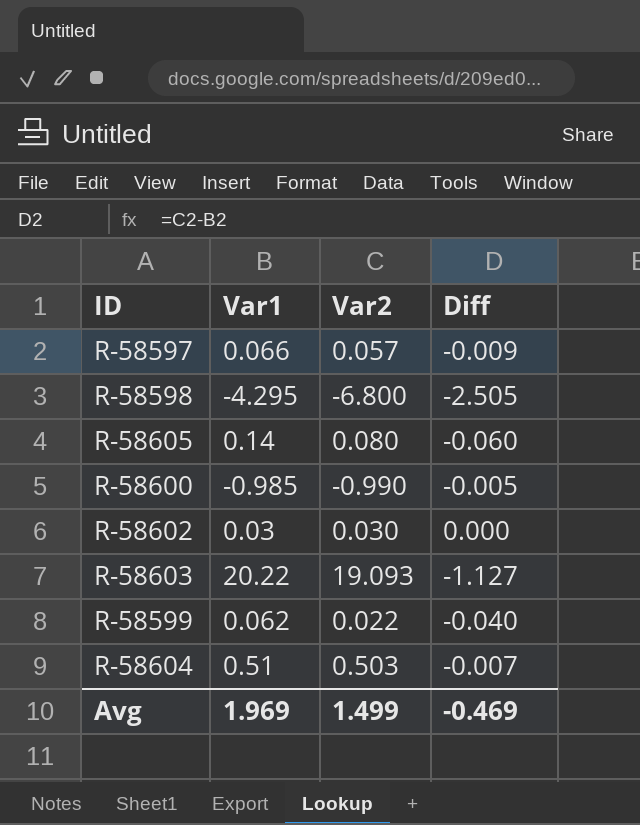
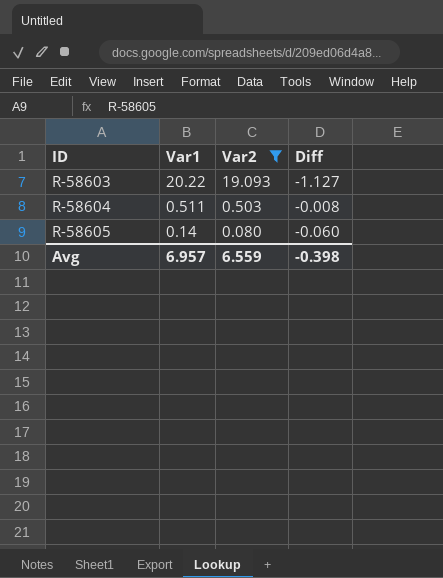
filter: none -> Var2 >= 0.080
row order: none -> ID ascending
R-58604 | Var1: 0.51 -> 0.511
R-58604 | Diff: -0.007 -> -0.008
Avg | Var1: 1.969 -> 6.957
Avg | Var2: 1.499 -> 6.559
Avg | Diff: -0.469 -> -0.398

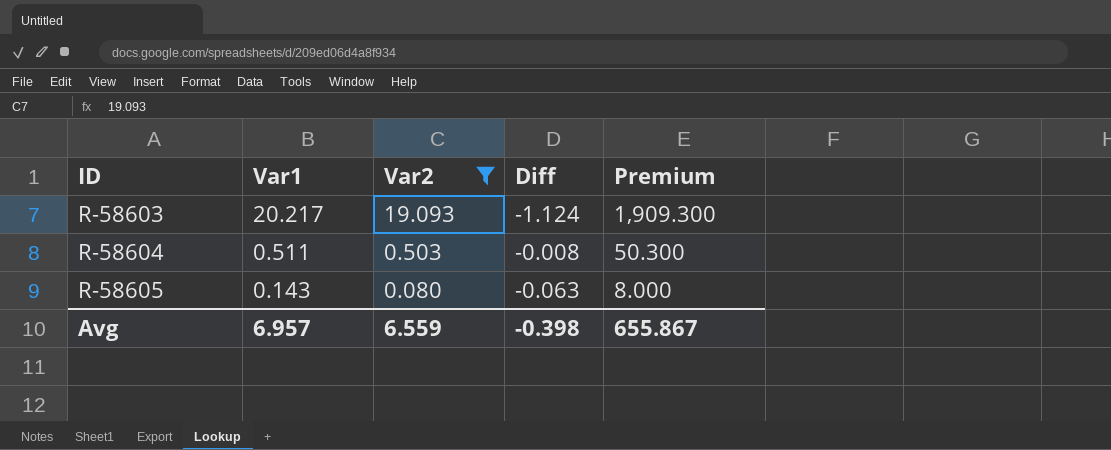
column Premium | formula: none -> [Var2] * 100
R-58603 | Var1: 20.22 -> 20.217
R-58603 | Diff: -1.127 -> -1.124
R-58605 | Var1: 0.14 -> 0.143
R-58605 | Diff: -0.060 -> -0.063

